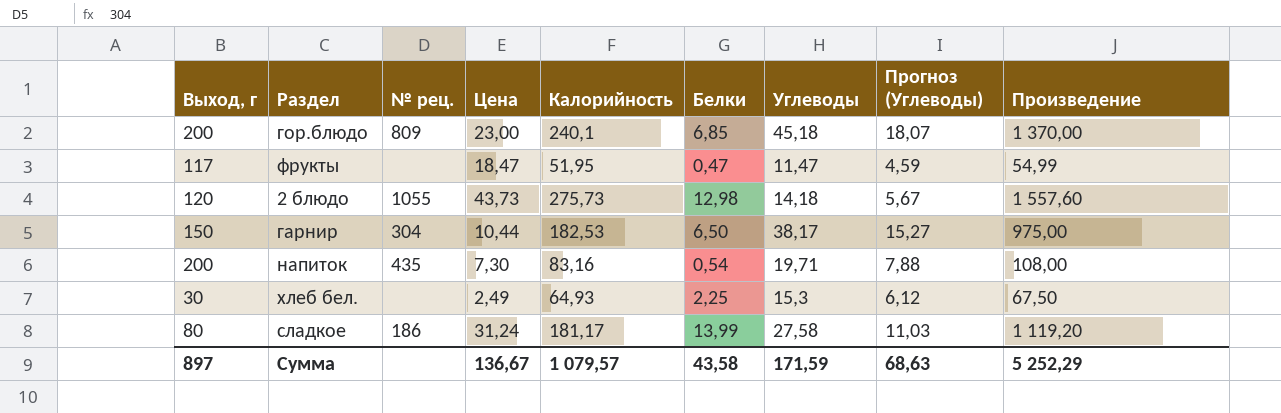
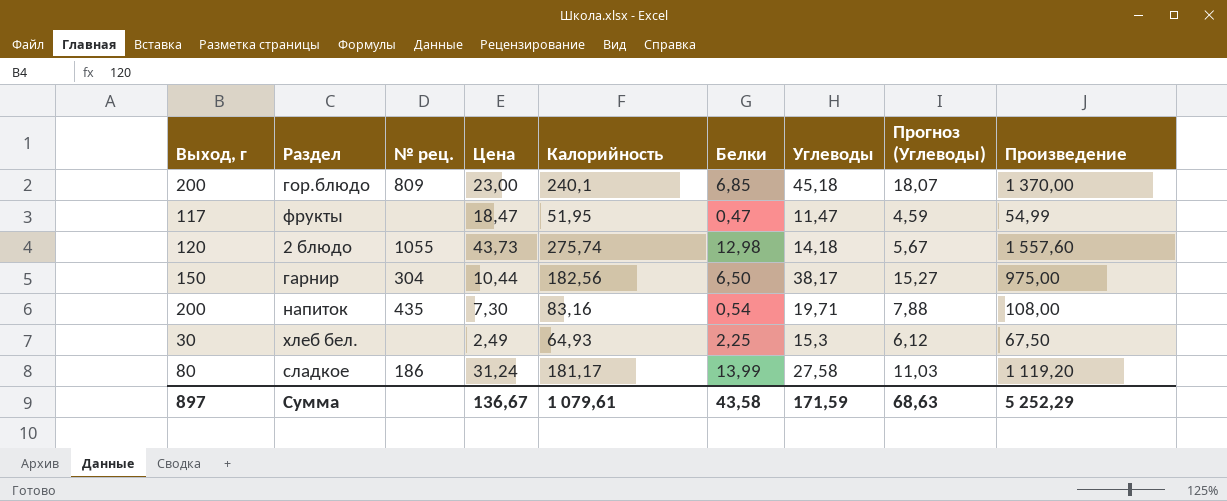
2 блюдо | Калорийность: 275,73 -> 275,74
гарнир | Калорийность: 182,53 -> 182,56
Сумма | Калорийность: 1 079,57 -> 1 079,61

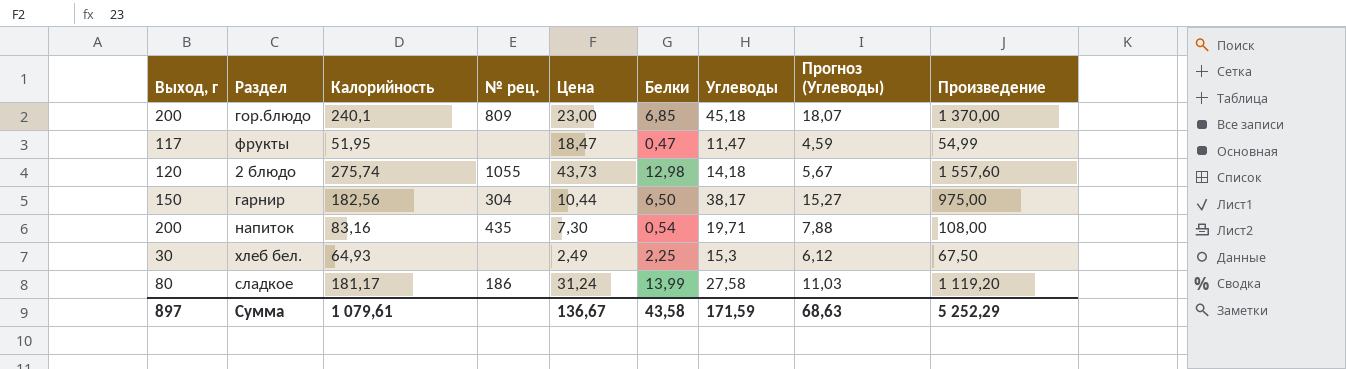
column Калорийность | position: 5 -> 3

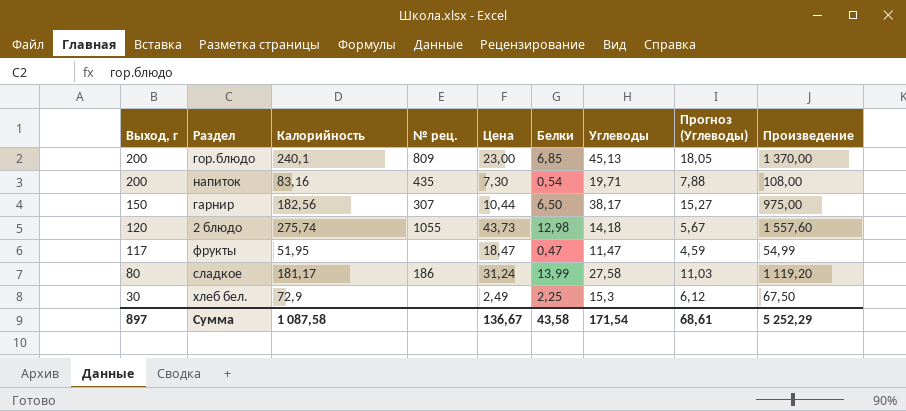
row order: none -> Выход, г descending
гор.блюдо | Углеводы: 45,18 -> 45,13
гор.блюдо | Прогноз (Углеводы): 18,07 -> 18,05
гарнир | № рец.: 304 -> 307
хлеб бел. | Калорийность: 64,93 -> 72,9
Сумма | Калорийность: 1 079,61 -> 1 087,58
Сумма | Углеводы: 171,59 -> 171,54
Сумма | Прогноз (Углеводы): 68,63 -> 68,61

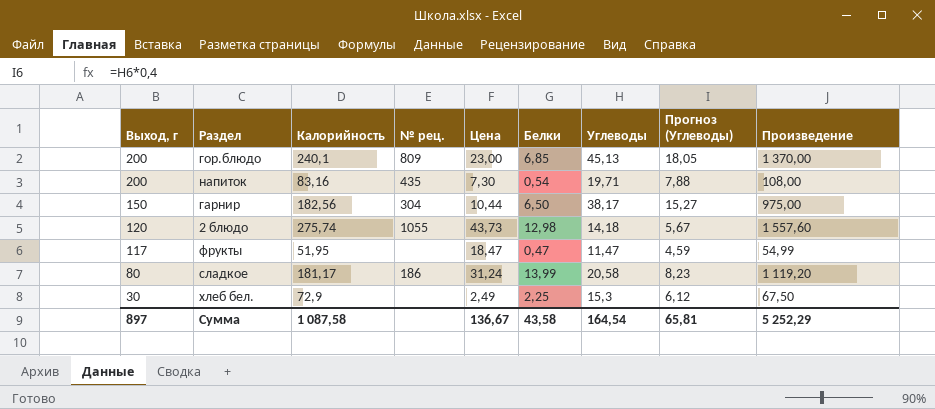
гарнир | № рец.: 307 -> 304
сладкое | Углеводы: 27,58 -> 20,58
сладкое | Прогноз (Углеводы): 11,03 -> 8,23
Сумма | Углеводы: 171,54 -> 164,54
Сумма | Прогноз (Углеводы): 68,61 -> 65,81

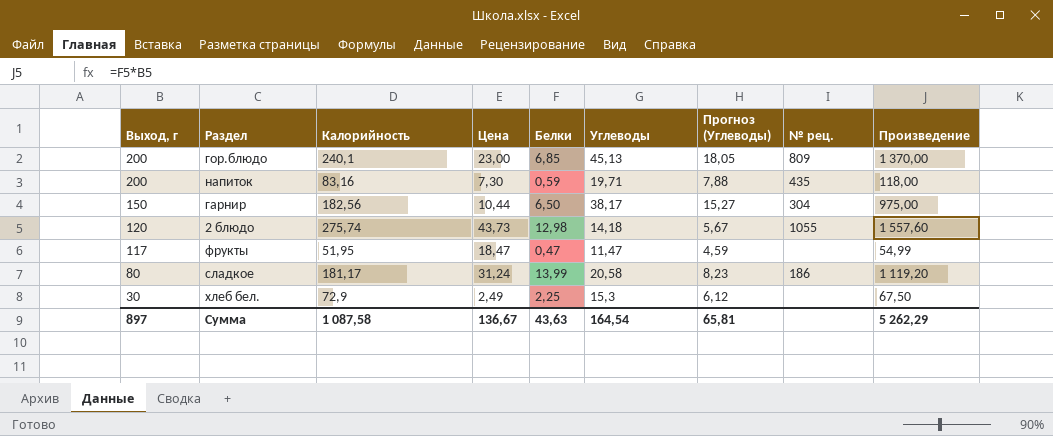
column № рец. | position: 4 -> 8
напиток | Белки: 0,54 -> 0,59
напиток | Произведение: 108,00 -> 118,00
Сумма | Белки: 43,58 -> 43,63
Сумма | Произведение: 5 252,29 -> 5 262,29

